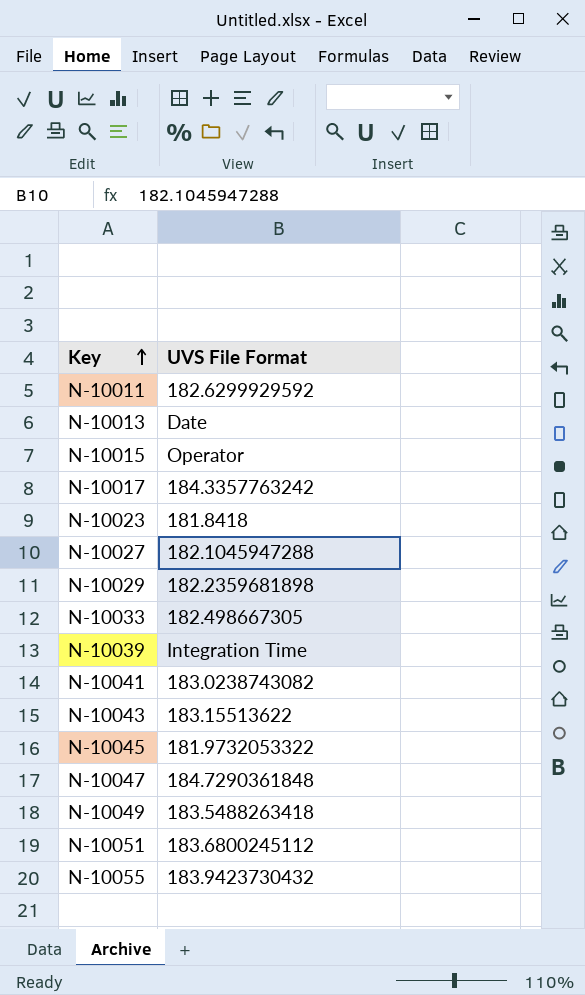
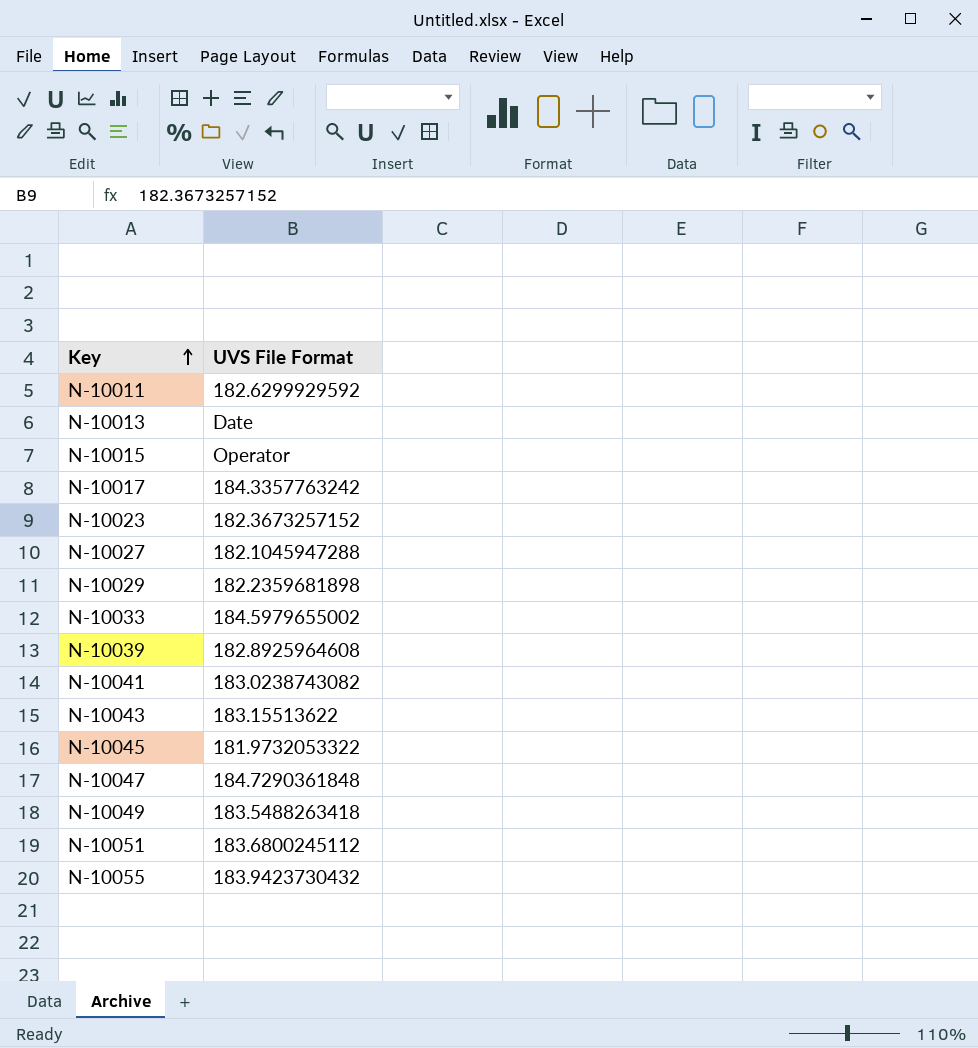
N-10023 | UVS File Format: 181.8418 -> 182.3673257152
N-10033 | UVS File Format: 182.498667305 -> 184.5979655002
N-10039 | UVS File Format: Integration Time -> 182.8925964608

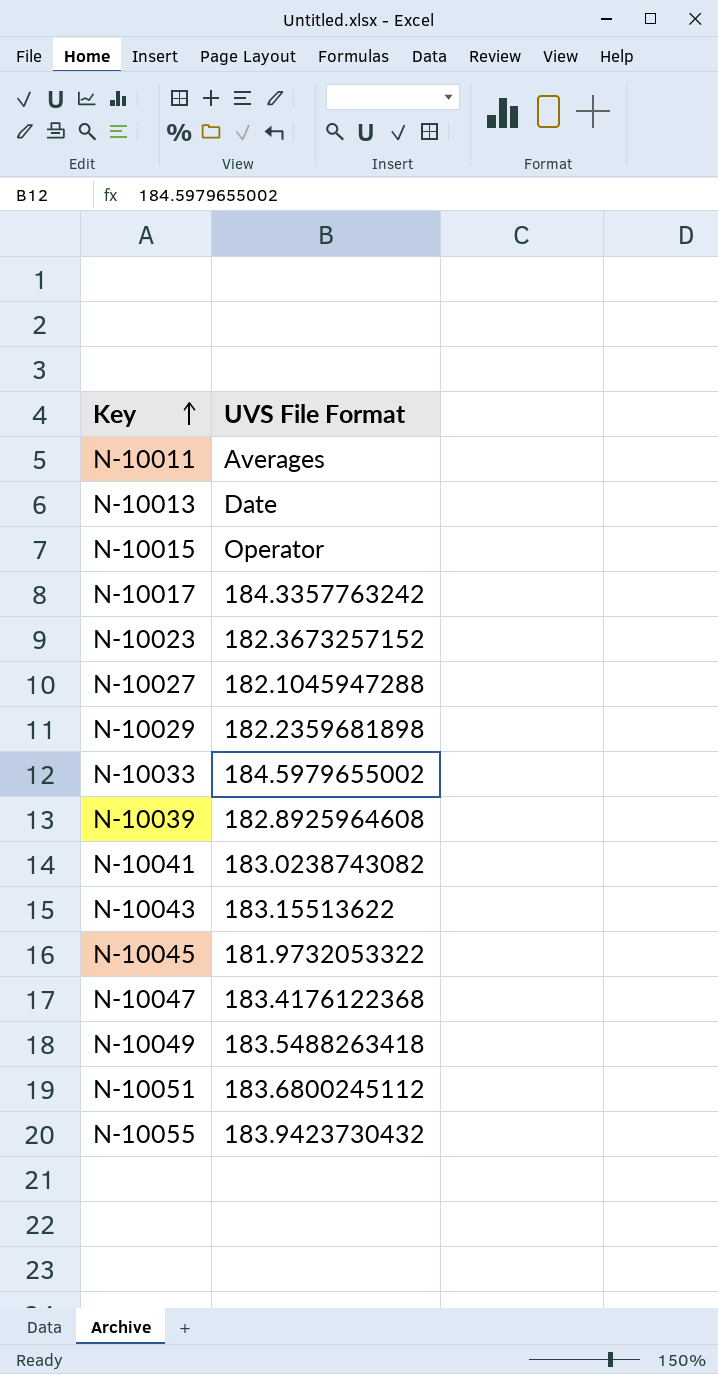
N-10011 | UVS File Format: 182.6299929592 -> Averages
N-10047 | UVS File Format: 184.7290361848 -> 183.4176122368

